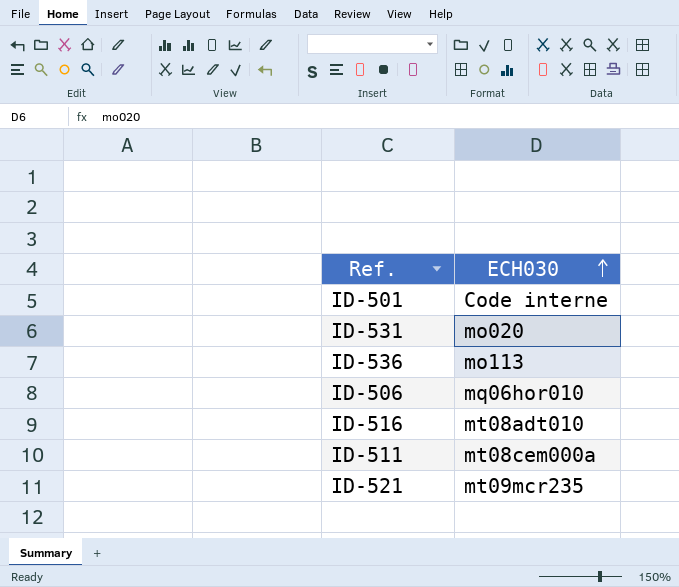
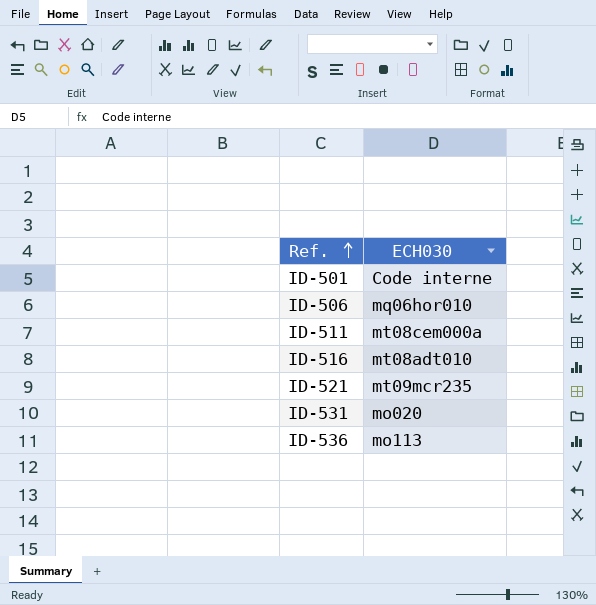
row order: ECH030 ascending -> Ref. ascending

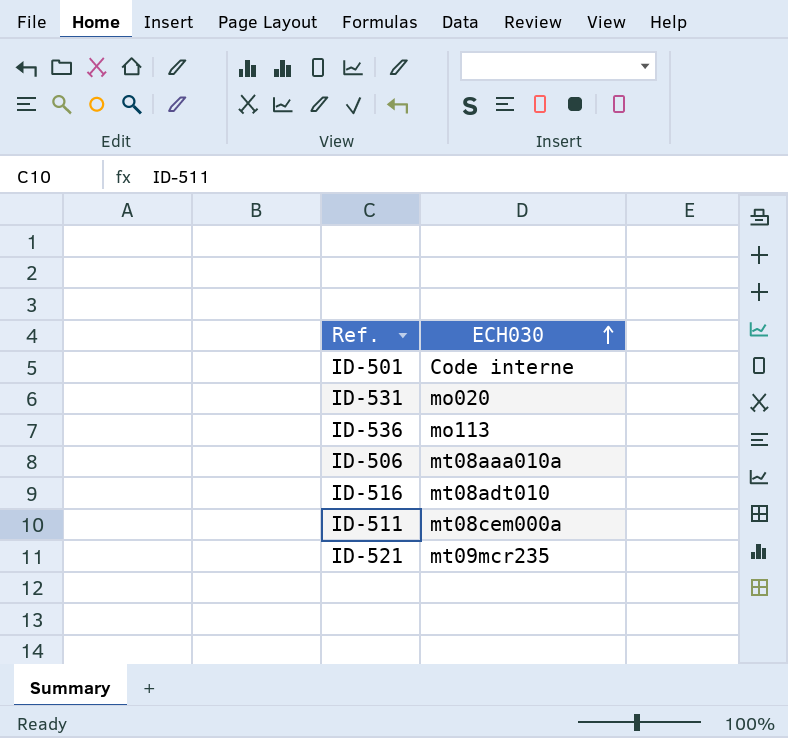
row order: Ref. ascending -> ECH030 ascending
ID-506 | ECH030: mq06hor010 -> mt08aaa010a

